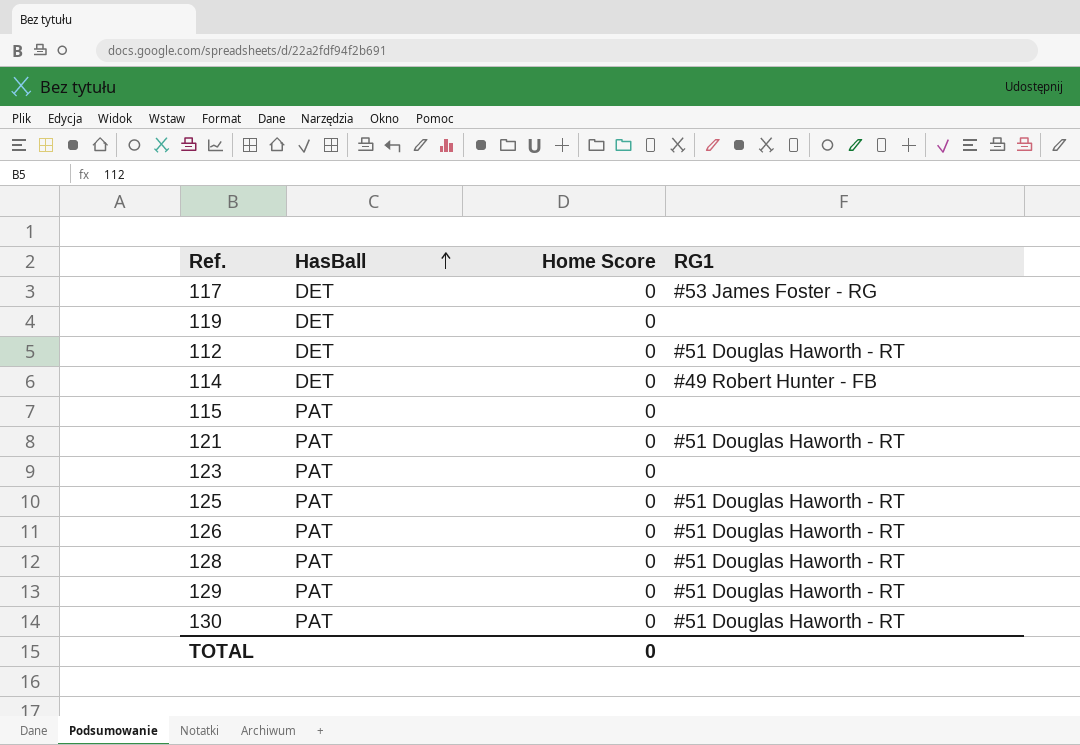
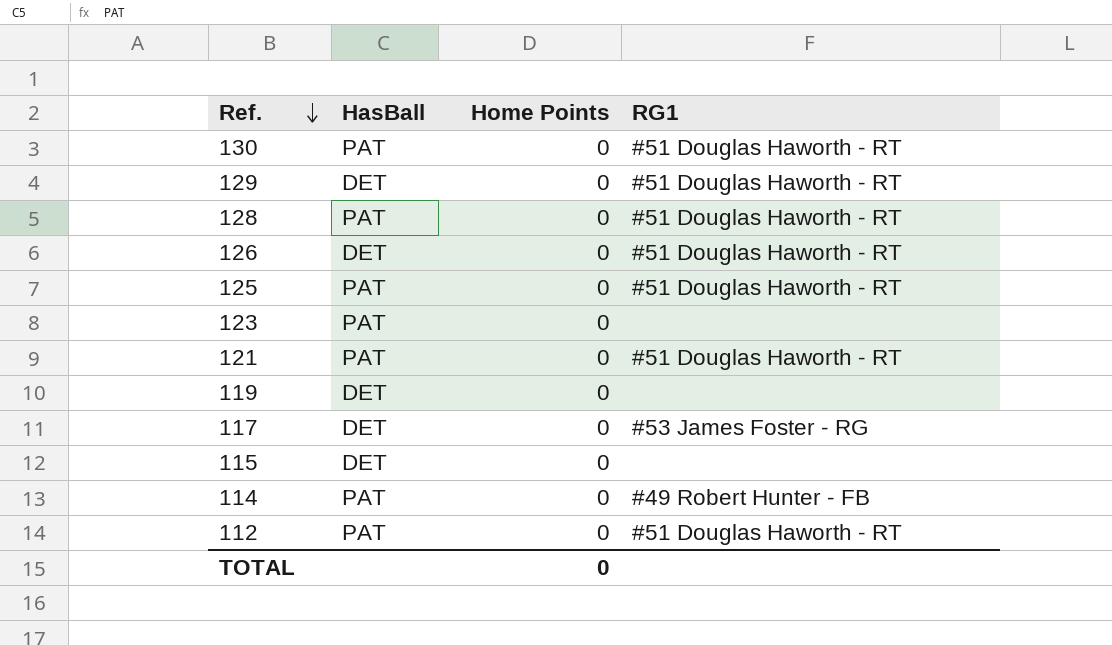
row order: HasBall ascending -> Ref. descending
column name: Home Score -> Home Points
129 | HasBall: PAT -> DET
126 | HasBall: PAT -> DET
115 | HasBall: PAT -> DET
114 | HasBall: DET -> PAT
112 | HasBall: DET -> PAT

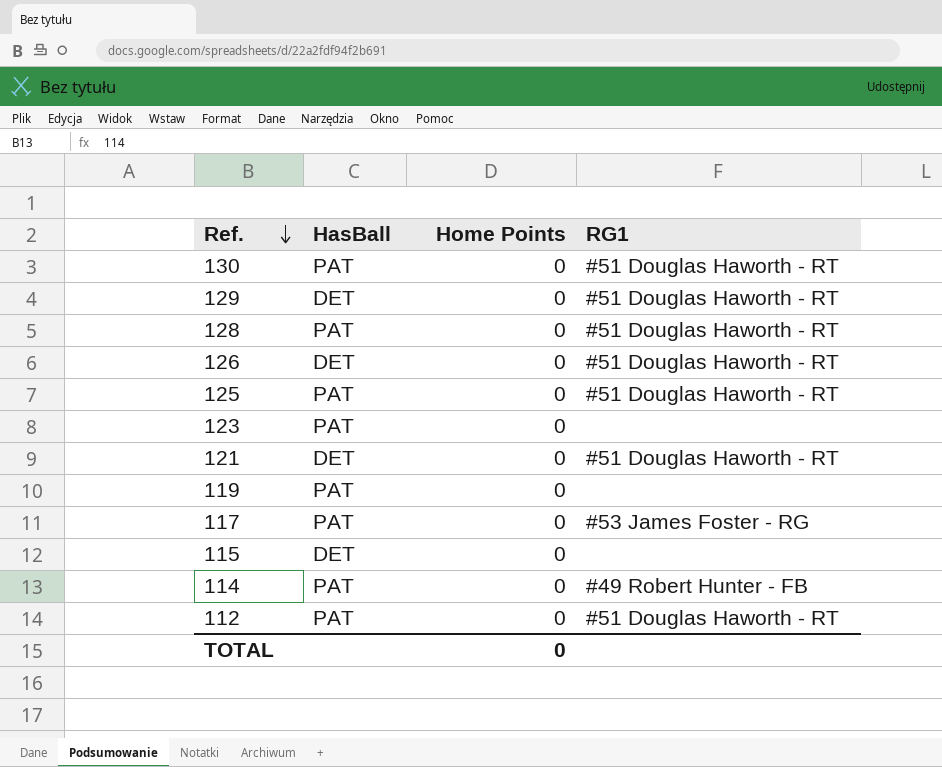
121 | HasBall: PAT -> DET
119 | HasBall: DET -> PAT
117 | HasBall: DET -> PAT

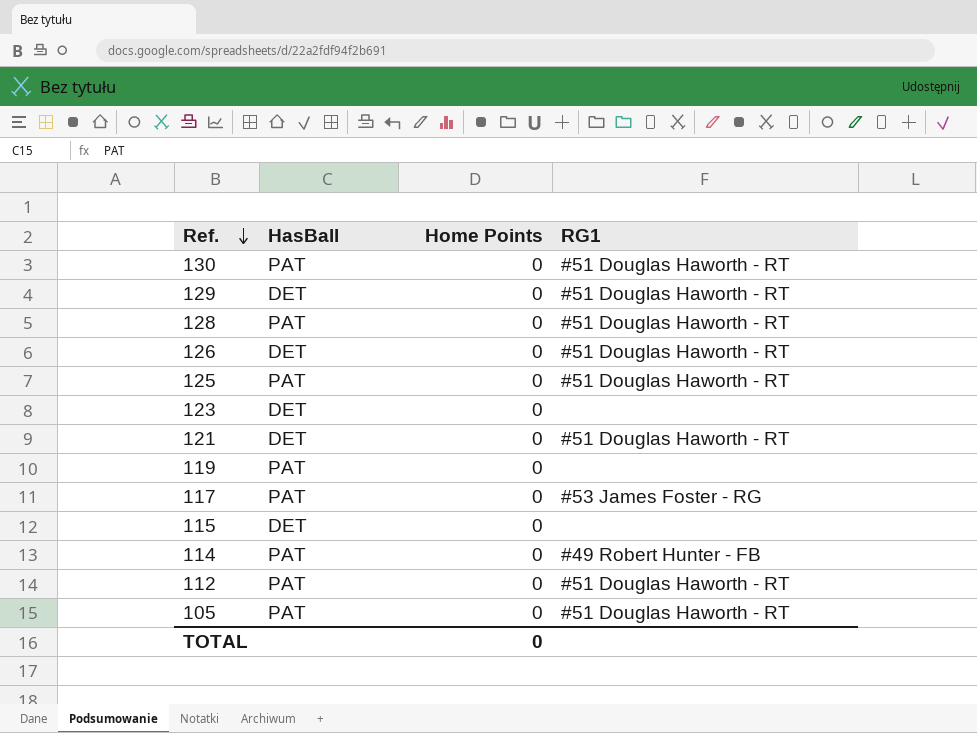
123 | HasBall: PAT -> DET
row 105: none -> PAT | 0 | #51 Douglas Haworth - RT

